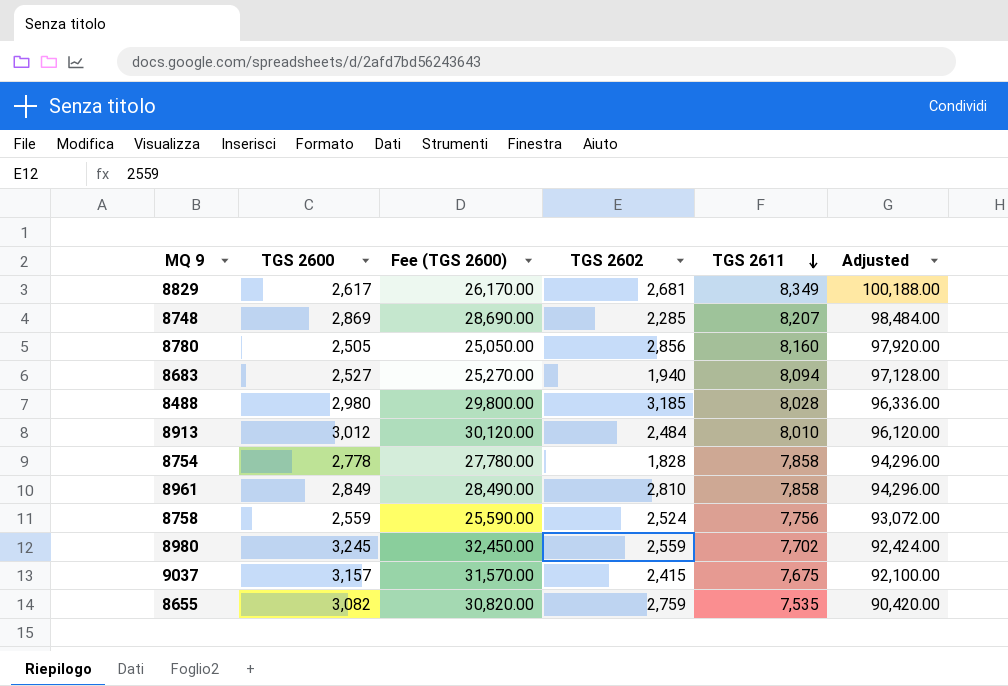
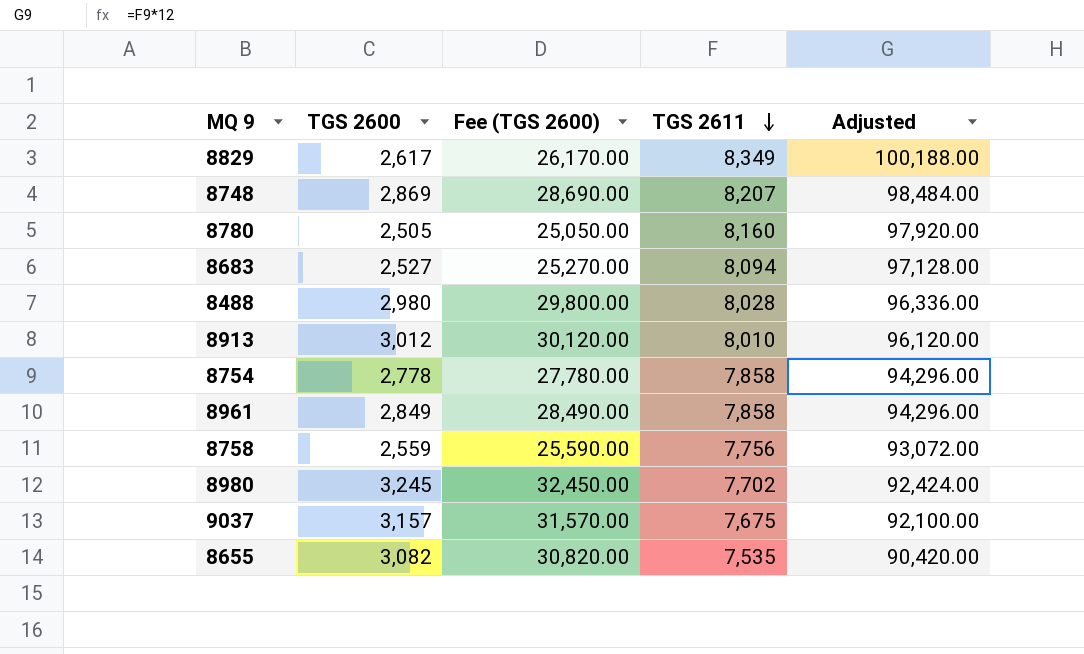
column TGS 2602 | position: 4 -> none

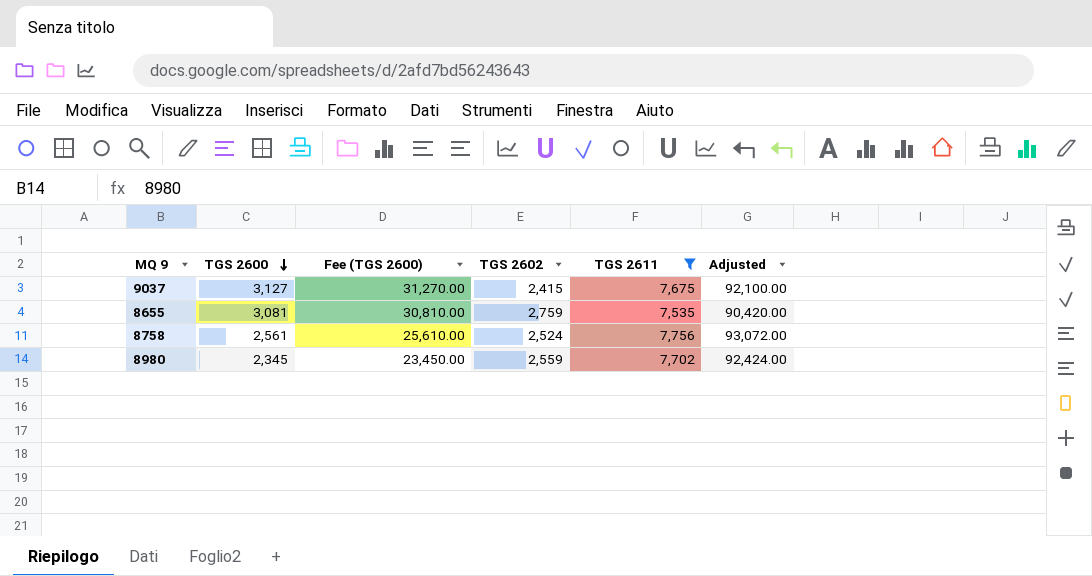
filter: none -> TGS 2611 <= 7,756
row order: TGS 2611 descending -> TGS 2600 descending
column TGS 2602 | position: none -> 4
9037 | TGS 2600: 3,157 -> 3,127
9037 | Fee (TGS 2600): 31,570.00 -> 31,270.00
8655 | TGS 2600: 3,082 -> 3,081
8655 | Fee (TGS 2600): 30,820.00 -> 30,810.00
8758 | TGS 2600: 2,559 -> 2,561
8758 | Fee (TGS 2600): 25,590.00 -> 25,610.00
8980 | TGS 2600: 3,245 -> 2,345
8980 | Fee (TGS 2600): 32,450.00 -> 23,450.00

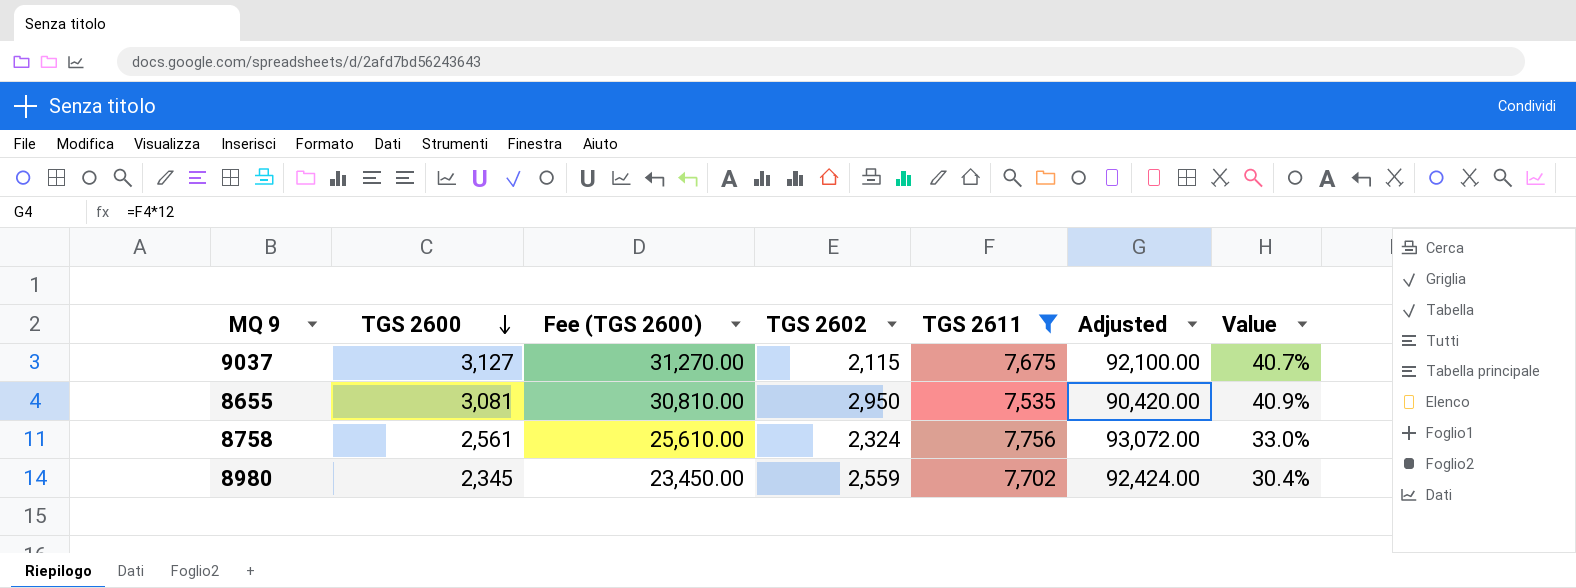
column Value | formula: none -> [TGS 2600] / [TGS 2611]
9037 | TGS 2602: 2,415 -> 2,115
8655 | TGS 2602: 2,759 -> 2,950
8758 | TGS 2602: 2,524 -> 2,324

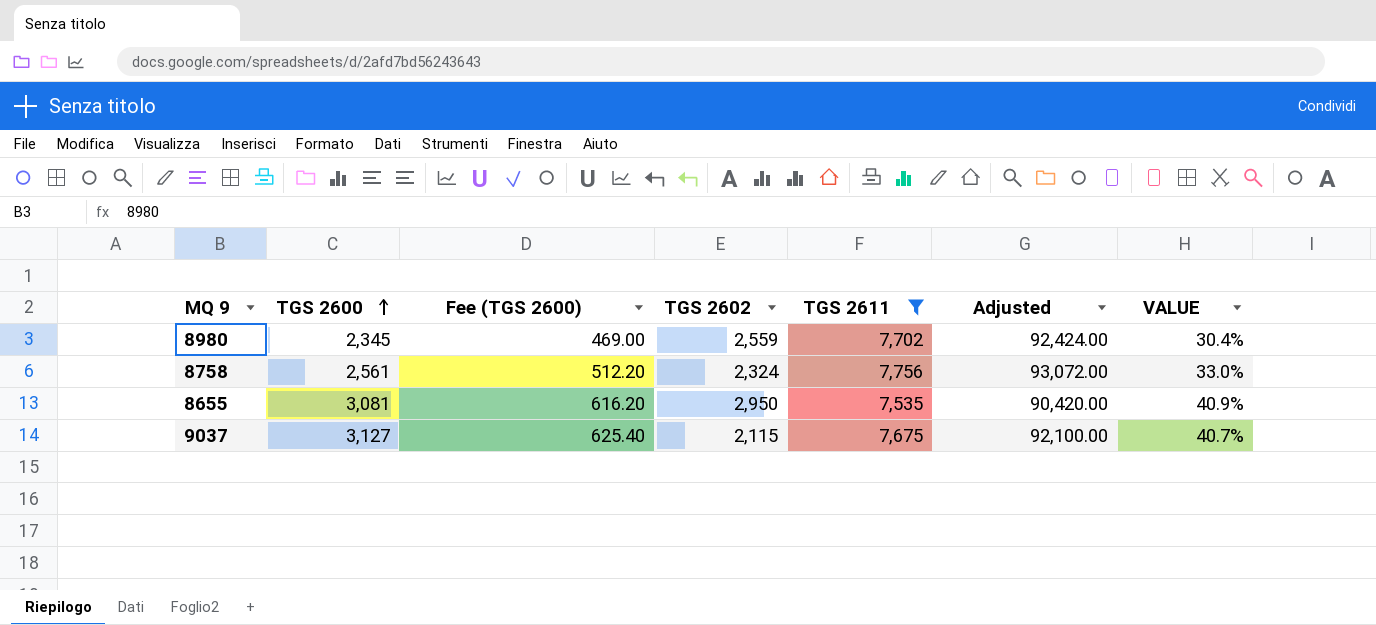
row order: TGS 2600 descending -> TGS 2600 ascending
column Fee (TGS 2600) | formula: [TGS 2600] * 10 -> [TGS 2600] * 0.2
column name: Value -> VALUE

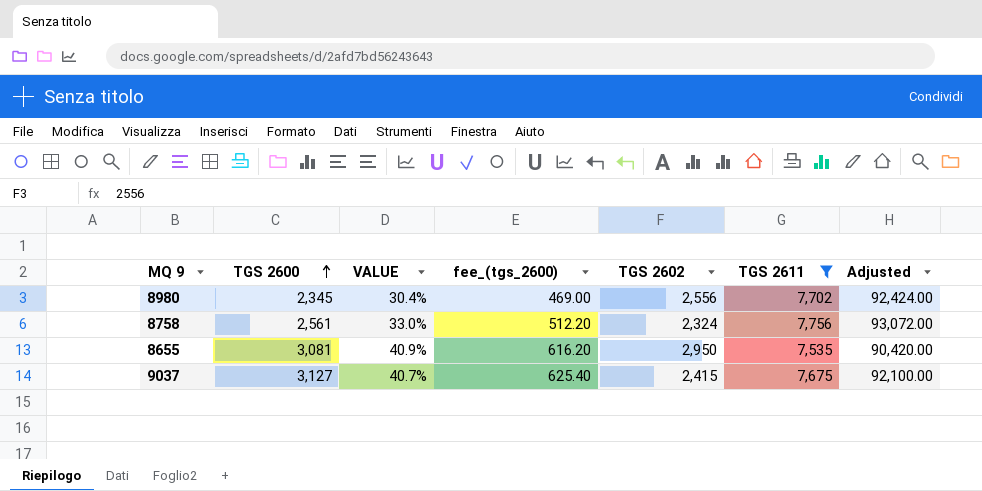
column VALUE | position: 7 -> 3
column name: Fee (TGS 2600) -> fee_(tgs_2600)
8980 | TGS 2602: 2,559 -> 2,556
9037 | TGS 2602: 2,115 -> 2,415

